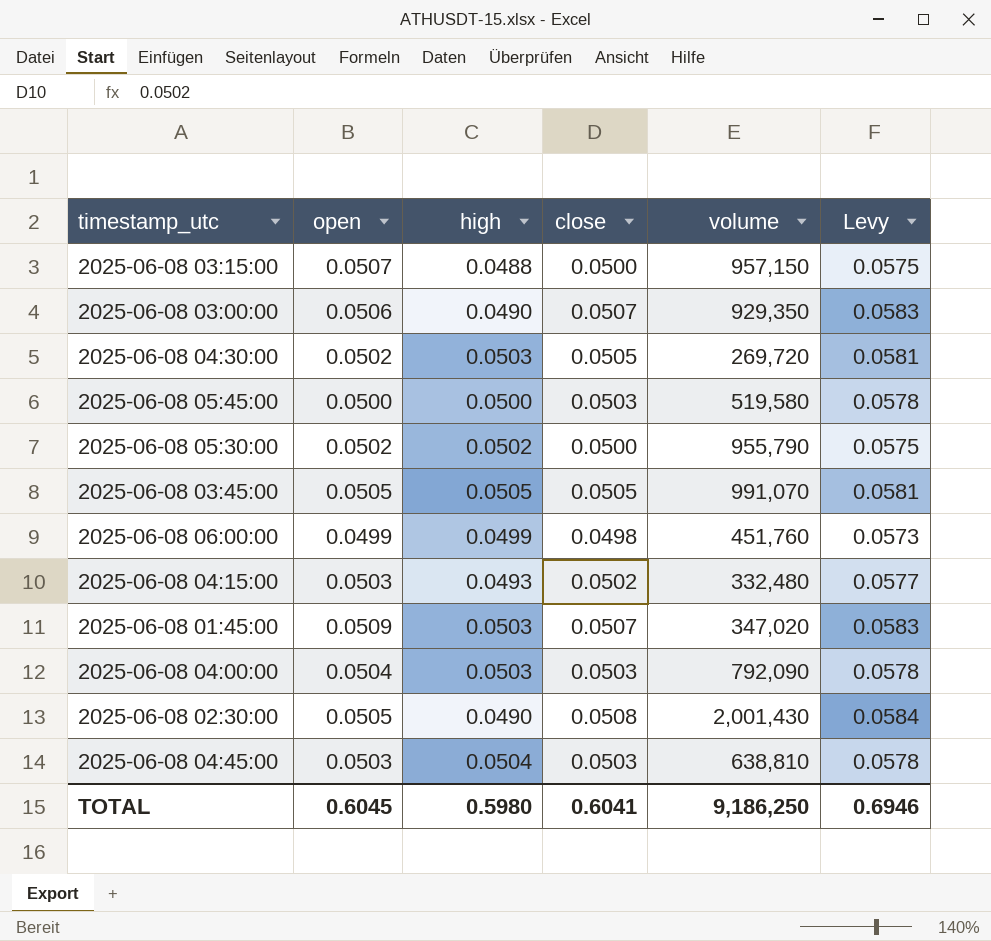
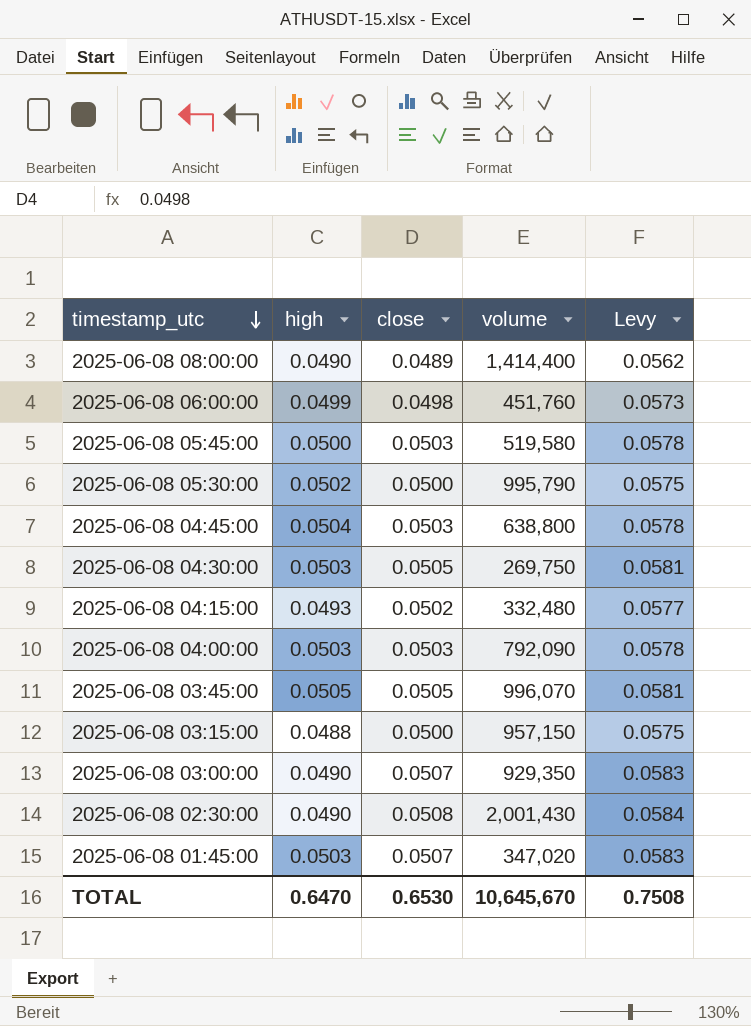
row order: none -> timestamp_utc descending
column open | position: 2 -> none
row 2025-06-08 08:00:00: none -> 0.0490 | 0.0489 | 1,414,400 | 0.0562
2025-06-08 05:30:00 | volume: 955,790 -> 995,790
2025-06-08 04:45:00 | volume: 638,810 -> 638,800
2025-06-08 04:30:00 | volume: 269,720 -> 269,750
2025-06-08 03:45:00 | volume: 991,070 -> 996,070
TOTAL | high: 0.5980 -> 0.6470
TOTAL | close: 0.6041 -> 0.6530
TOTAL | volume: 9,186,250 -> 10,645,670
TOTAL | Levy: 0.6946 -> 0.7508

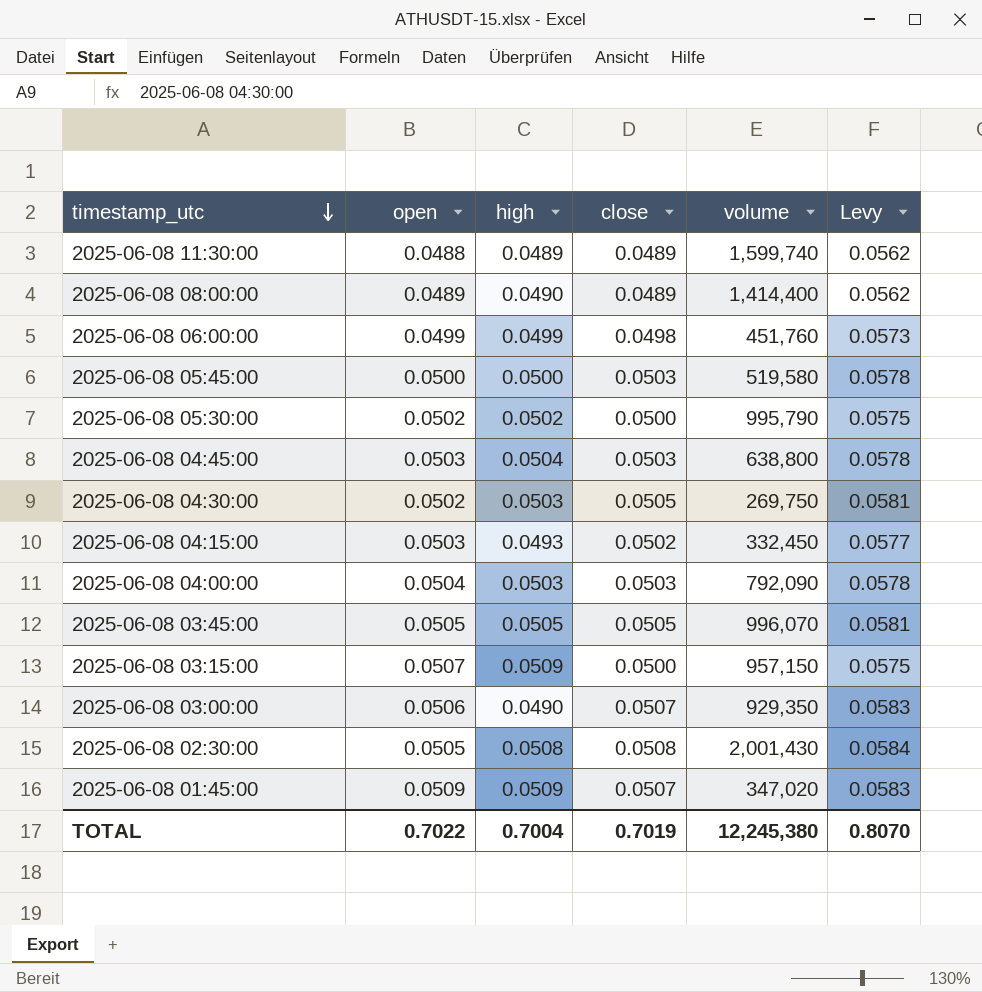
column open | position: none -> 2
row 2025-06-08 11:30:00: none -> 0.0488 | 0.0489 | 0.0489 | 1,599,740 | 0.0562
2025-06-08 04:15:00 | volume: 332,480 -> 332,450
2025-06-08 03:15:00 | high: 0.0488 -> 0.0509
2025-06-08 02:30:00 | high: 0.0490 -> 0.0508
2025-06-08 01:45:00 | high: 0.0503 -> 0.0509
TOTAL | high: 0.6470 -> 0.7004
TOTAL | close: 0.6530 -> 0.7019
TOTAL | volume: 10,645,670 -> 12,245,380
TOTAL | Levy: 0.7508 -> 0.8070

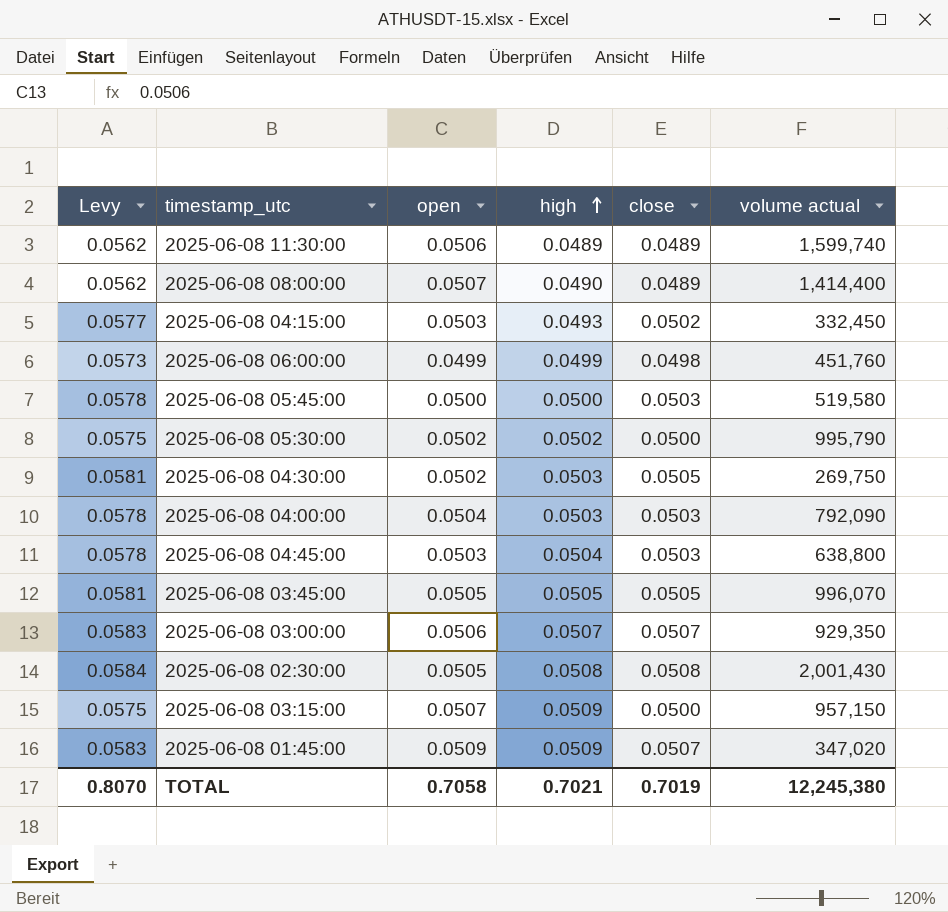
row order: timestamp_utc descending -> high ascending
column Levy | position: 6 -> 1
column name: volume -> volume actual
2025-06-08 11:30:00 | open: 0.0488 -> 0.0506
2025-06-08 08:00:00 | open: 0.0489 -> 0.0507
2025-06-08 03:00:00 | high: 0.0490 -> 0.0507
TOTAL | open: 0.7022 -> 0.7058
TOTAL | high: 0.7004 -> 0.7021

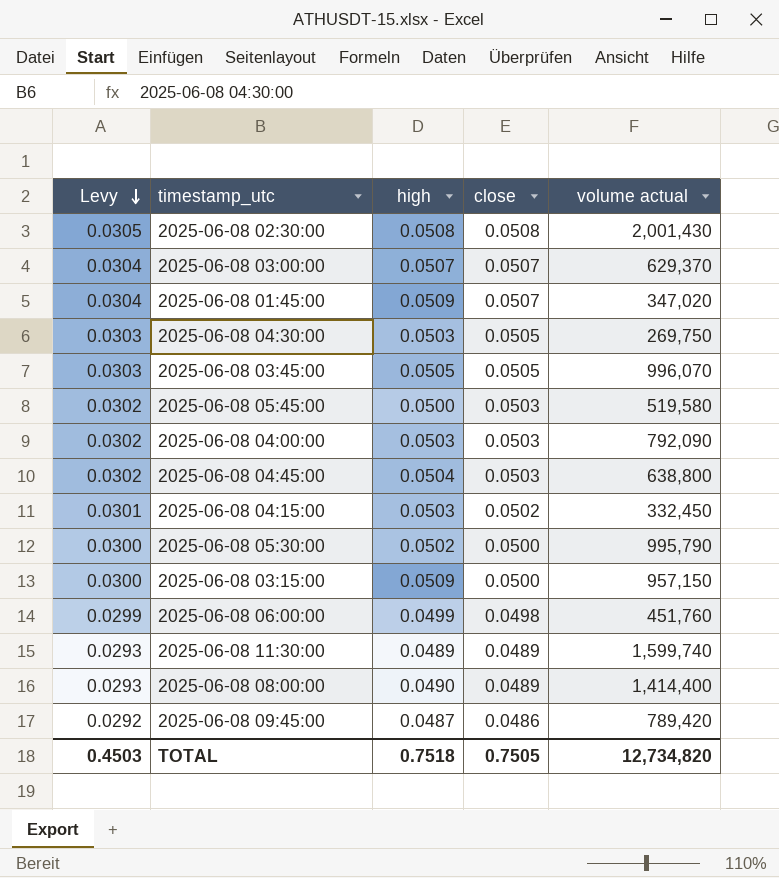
row order: high ascending -> Levy descending
column open | position: 3 -> none
column Levy | formula: [close] * 1.15 -> [close] * 0.6
2025-06-08 03:00:00 | volume actual: 929,350 -> 629,370
2025-06-08 04:15:00 | high: 0.0493 -> 0.0503
row 2025-06-08 09:45:00: none -> 0.0292 | 0.0487 | 0.0486 | 789,420
TOTAL | Levy: 0.8070 -> 0.4503
TOTAL | high: 0.7021 -> 0.7518
TOTAL | close: 0.7019 -> 0.7505
TOTAL | volume actual: 12,245,380 -> 12,734,820

